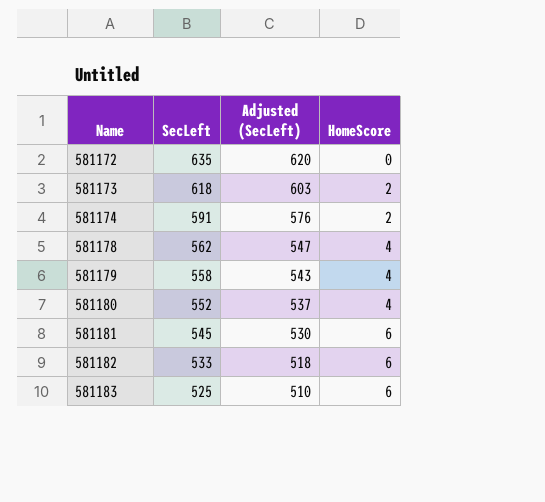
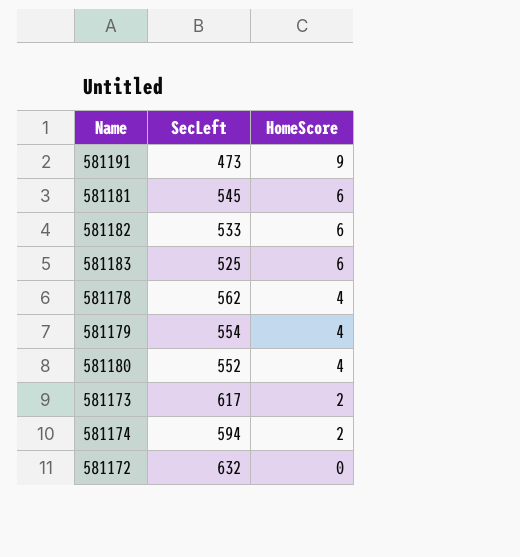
row order: Name ascending -> HomeScore descending
column Adjusted (SecLeft) | formula: [SecLeft] - 15 -> none
row 581191: none -> 473 | 9
581179 | SecLeft: 558 -> 554
581173 | SecLeft: 618 -> 617
581174 | SecLeft: 591 -> 594
581172 | SecLeft: 635 -> 632

